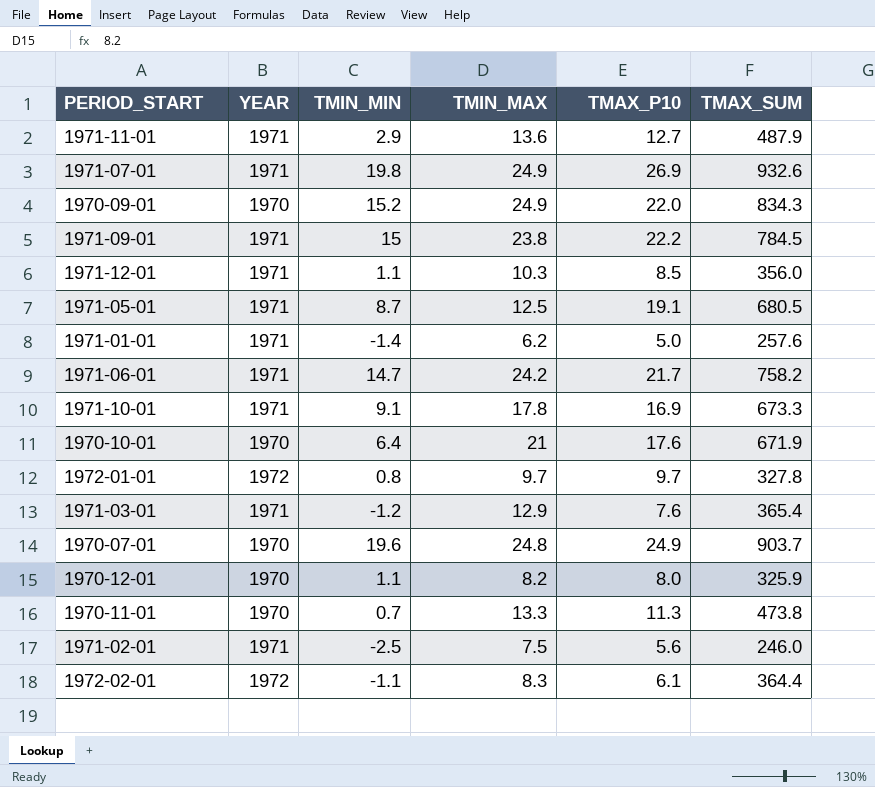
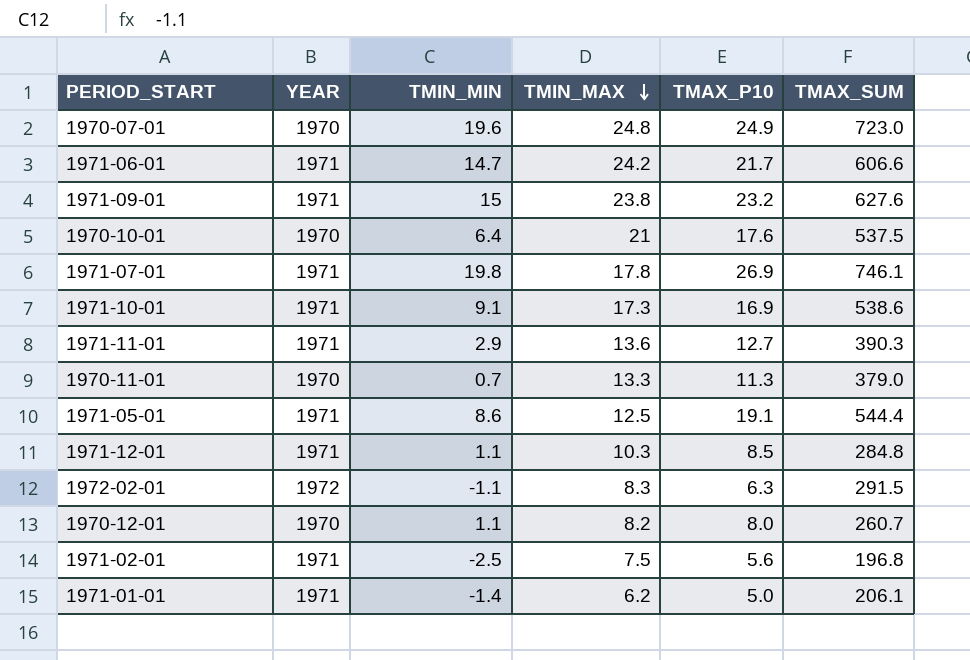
row order: none -> TMIN_MAX descending
row 1970-09-01: 1970 | 15.2 | 24.9 | 22.0 | 834.3 -> none
row 1972-01-01: 1972 | 0.8 | 9.7 | 9.7 | 327.8 -> none
row 1971-03-01: 1971 | -1.2 | 12.9 | 7.6 | 365.4 -> none
1970-07-01 | TMAX_SUM: 903.7 -> 723.0
1971-06-01 | TMAX_SUM: 758.2 -> 606.6
1971-09-01 | TMAX_P10: 22.2 -> 23.2
1971-09-01 | TMAX_SUM: 784.5 -> 627.6
1970-10-01 | TMAX_SUM: 671.9 -> 537.5
1971-07-01 | TMIN_MAX: 24.9 -> 17.8
1971-07-01 | TMAX_SUM: 932.6 -> 746.1
1971-10-01 | TMIN_MAX: 17.8 -> 17.3
1971-10-01 | TMAX_SUM: 673.3 -> 538.6
1971-11-01 | TMAX_SUM: 487.9 -> 390.3
1970-11-01 | TMAX_SUM: 473.8 -> 379.0
1971-05-01 | TMIN_MIN: 8.7 -> 8.6
1971-05-01 | TMAX_SUM: 680.5 -> 544.4
1971-12-01 | TMAX_SUM: 356.0 -> 284.8
1972-02-01 | TMAX_P10: 6.1 -> 6.3
1972-02-01 | TMAX_SUM: 364.4 -> 291.5
1970-12-01 | TMAX_SUM: 325.9 -> 260.7
1971-02-01 | TMAX_SUM: 246.0 -> 196.8
1971-01-01 | TMAX_SUM: 257.6 -> 206.1

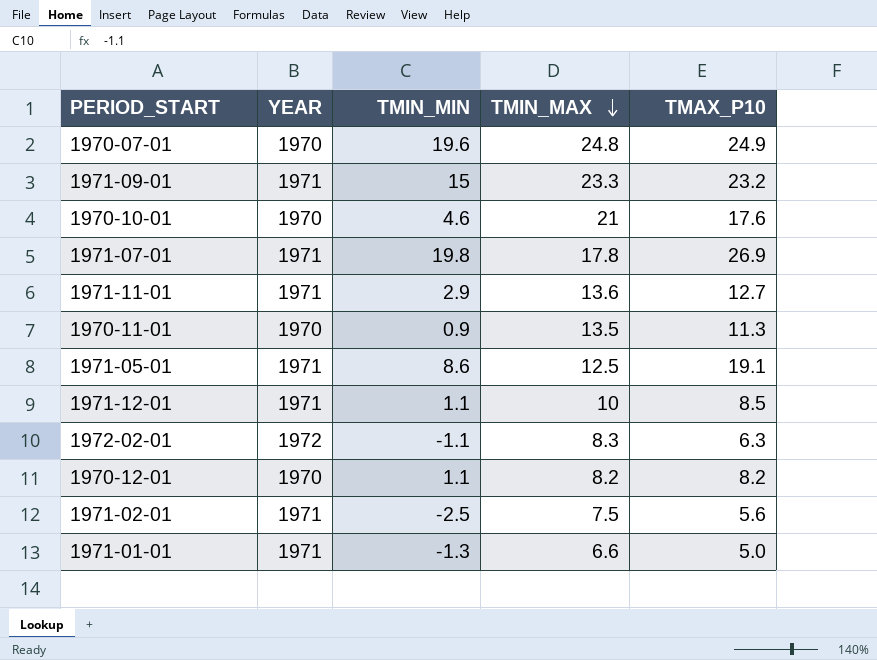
column TMAX_SUM | position: 6 -> none
row 1971-06-01: 1971 | 14.7 | 24.2 | 21.7 | 606.6 -> none
row 1971-10-01: 1971 | 9.1 | 17.3 | 16.9 | 538.6 -> none
1971-09-01 | TMIN_MAX: 23.8 -> 23.3
1970-10-01 | TMIN_MIN: 6.4 -> 4.6
1970-11-01 | TMIN_MIN: 0.7 -> 0.9
1970-11-01 | TMIN_MAX: 13.3 -> 13.5
1971-12-01 | TMIN_MAX: 10.3 -> 10
1970-12-01 | TMAX_P10: 8.0 -> 8.2
1971-01-01 | TMIN_MIN: -1.4 -> -1.3
1971-01-01 | TMIN_MAX: 6.2 -> 6.6

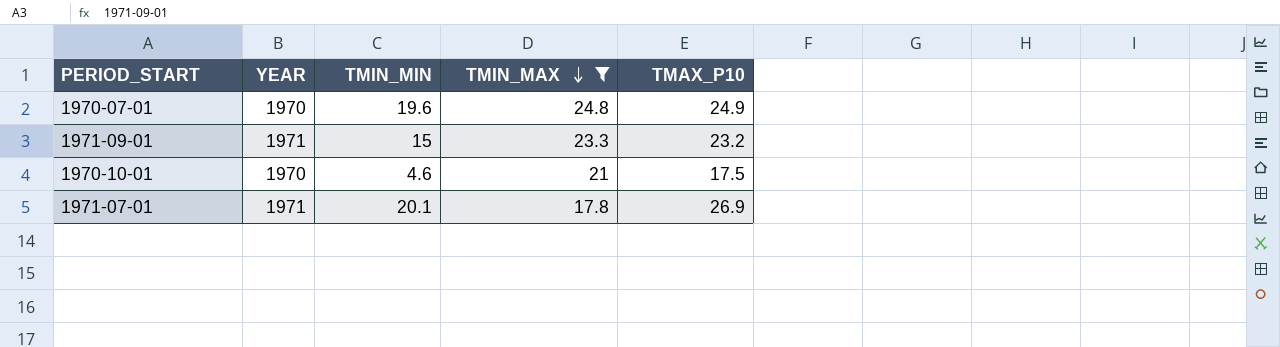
filter: none -> TMIN_MAX >= 17.8
1970-10-01 | TMAX_P10: 17.6 -> 17.5
1971-07-01 | TMIN_MIN: 19.8 -> 20.1

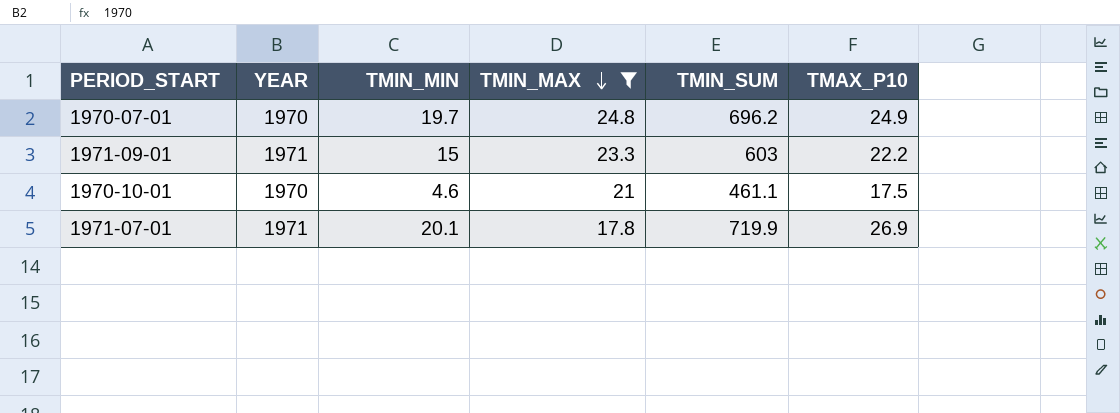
column TMIN_SUM | position: none -> 5
1970-07-01 | TMIN_MIN: 19.6 -> 19.7
1971-09-01 | TMAX_P10: 23.2 -> 22.2

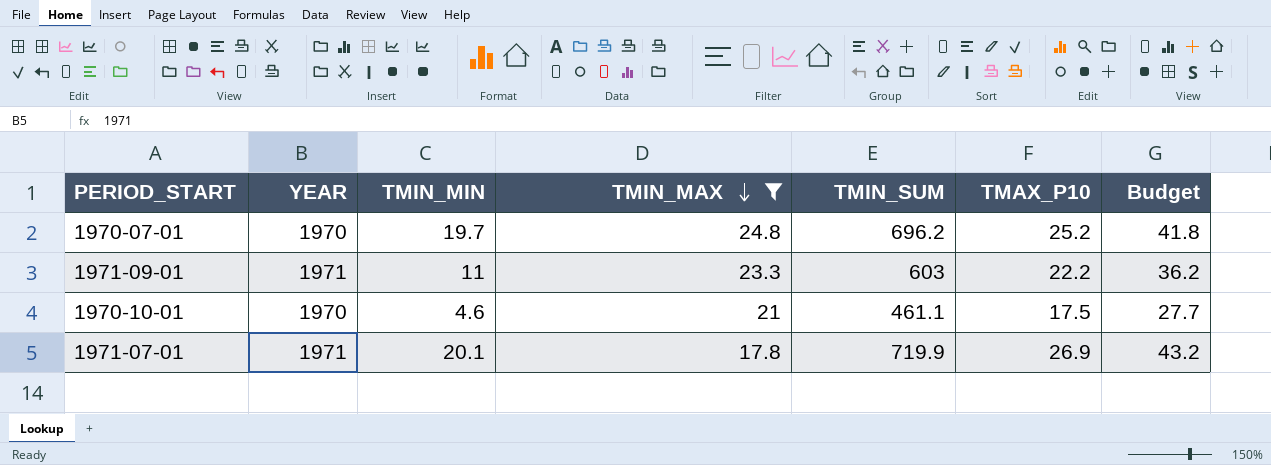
column Budget | formula: none -> [TMIN_SUM] * 0.06
1970-07-01 | TMAX_P10: 24.9 -> 25.2
1971-09-01 | TMIN_MIN: 15 -> 11

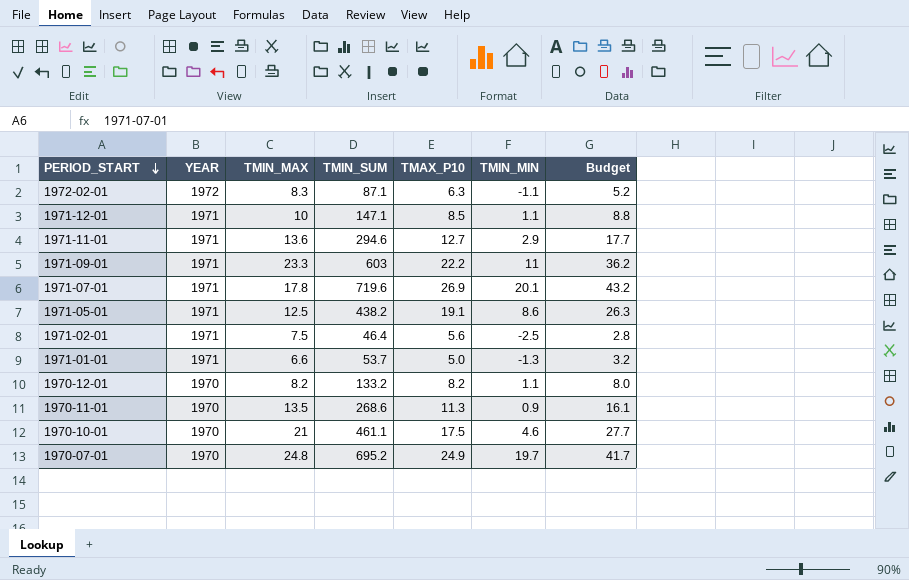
filter: TMIN_MAX >= 17.8 -> none
row order: TMIN_MAX descending -> PERIOD_START descending
column TMIN_MIN | position: 3 -> 6
1971-07-01 | TMIN_SUM: 719.9 -> 719.6
1970-07-01 | TMIN_SUM: 696.2 -> 695.2
1970-07-01 | TMAX_P10: 25.2 -> 24.9
1970-07-01 | Budget: 41.8 -> 41.7

